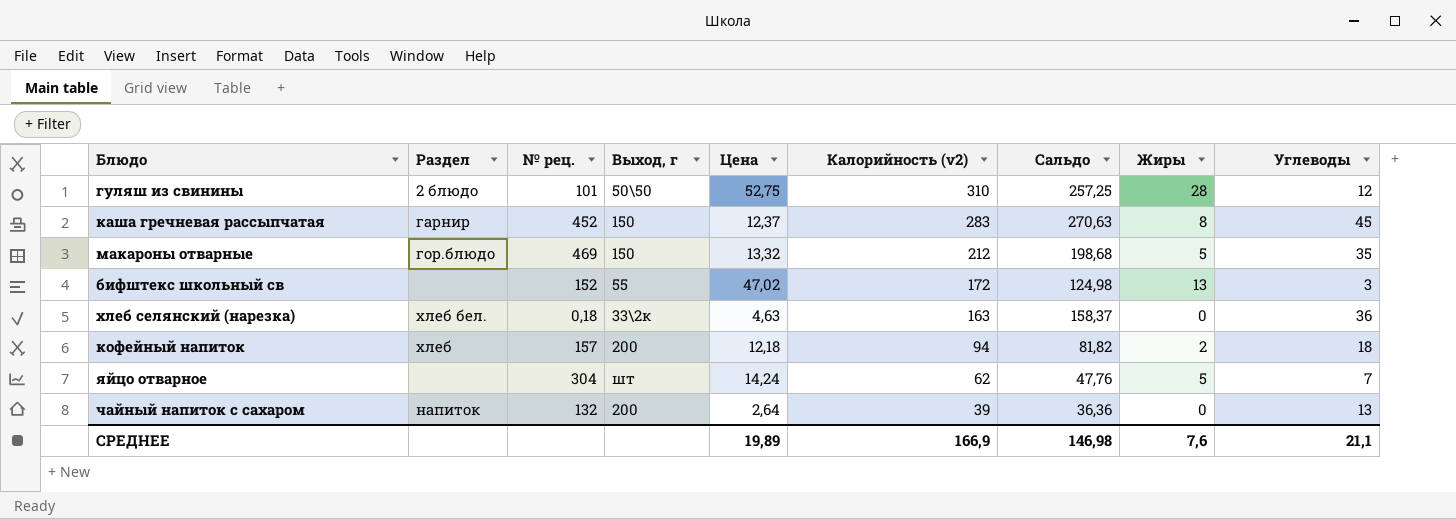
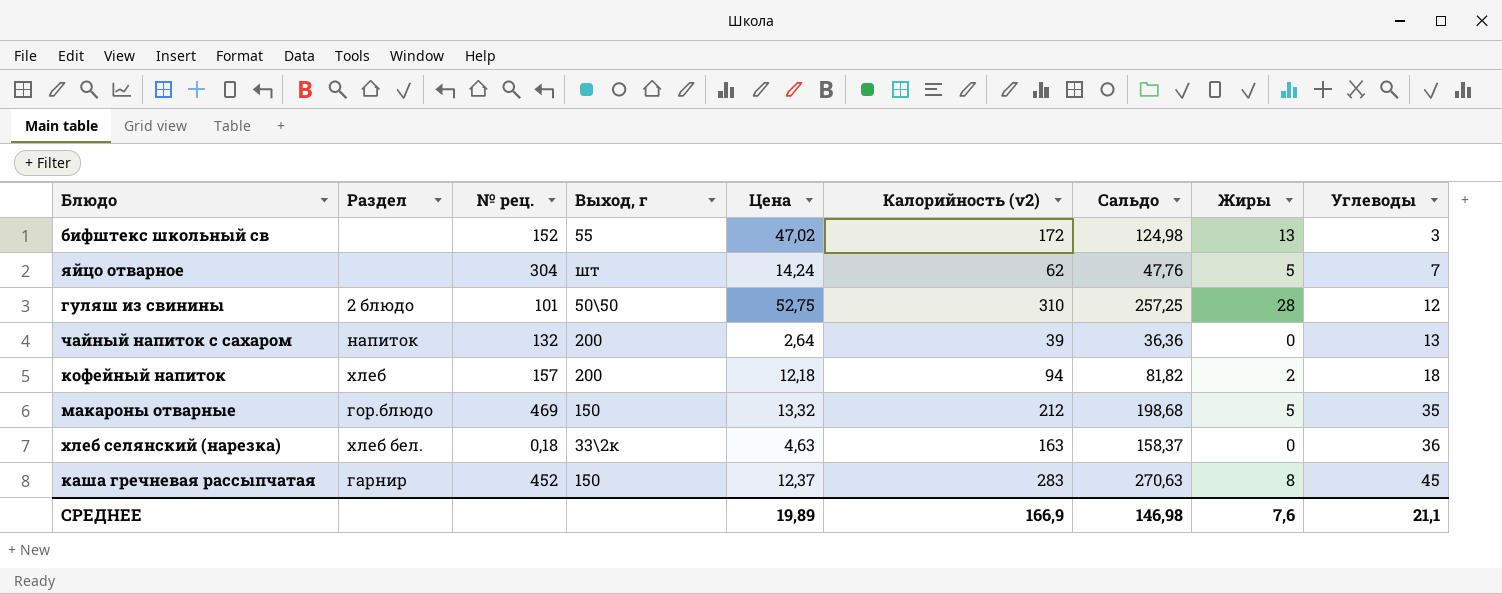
row order: Калорийность (v2) descending -> Углеводы ascending

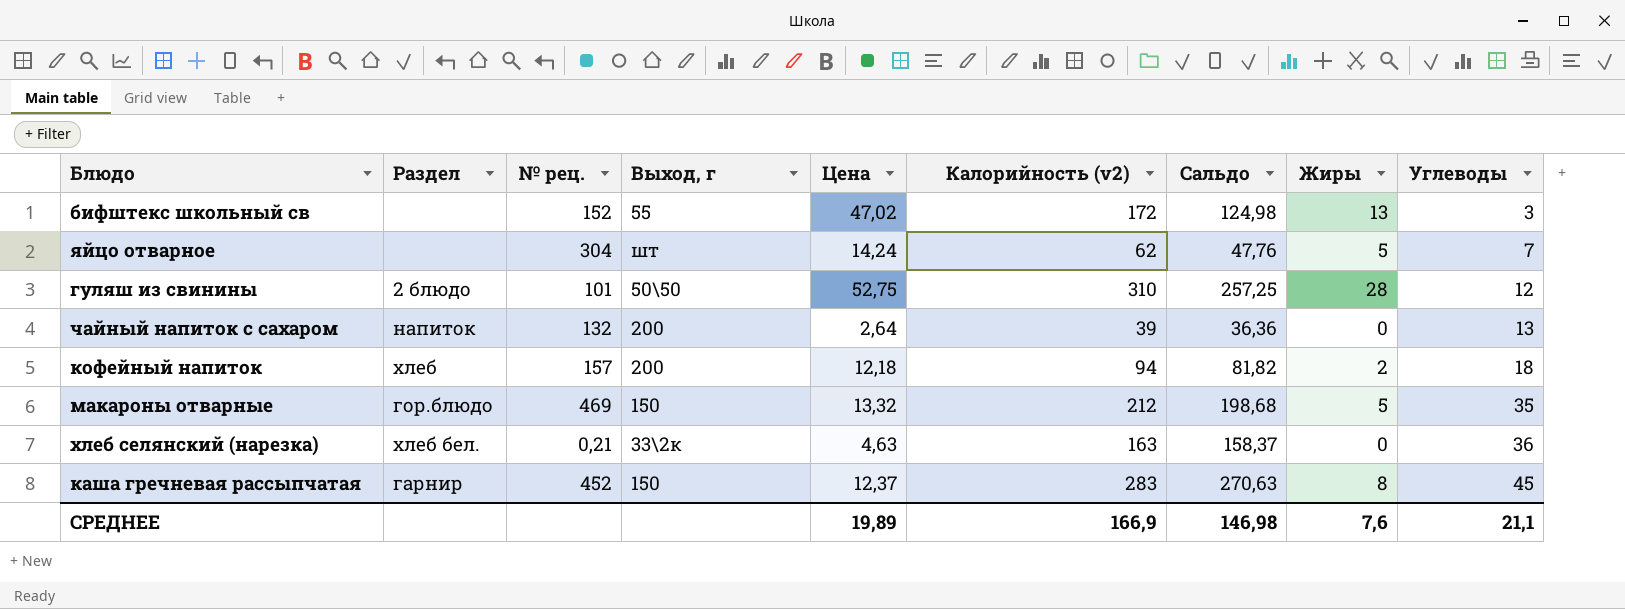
хлеб селянский (нарезка) | № рец.: 0,18 -> 0,21

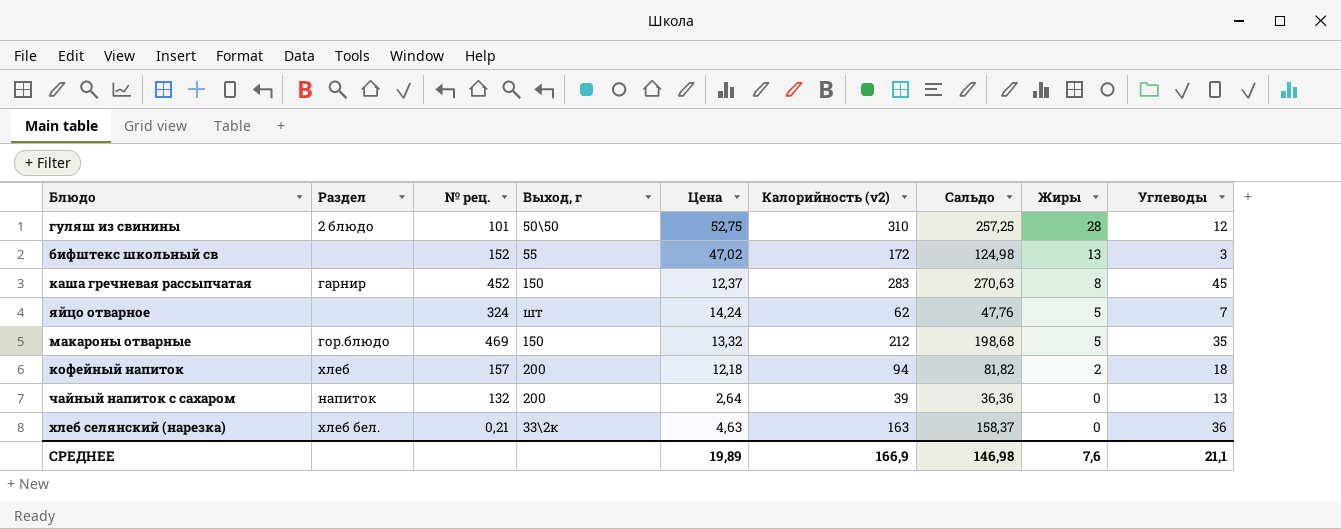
row order: Углеводы ascending -> Жиры descending
яйцо отварное | № рец.: 304 -> 324

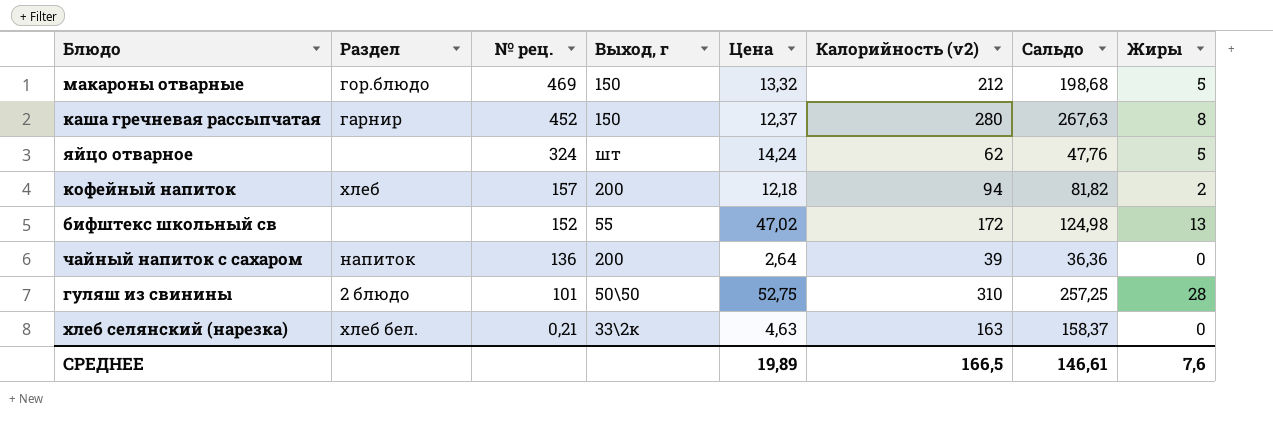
row order: Жиры descending -> № рец. descending
column Углеводы | position: 9 -> none
каша гречневая рассыпчатая | Калорийность (v2): 283 -> 280
каша гречневая рассыпчатая | Сальдо: 270,63 -> 267,63
чайный напиток с сахаром | № рец.: 132 -> 136
СРЕДНЕЕ | Калорийность (v2): 166,9 -> 166,5
СРЕДНЕЕ | Сальдо: 146,98 -> 146,61

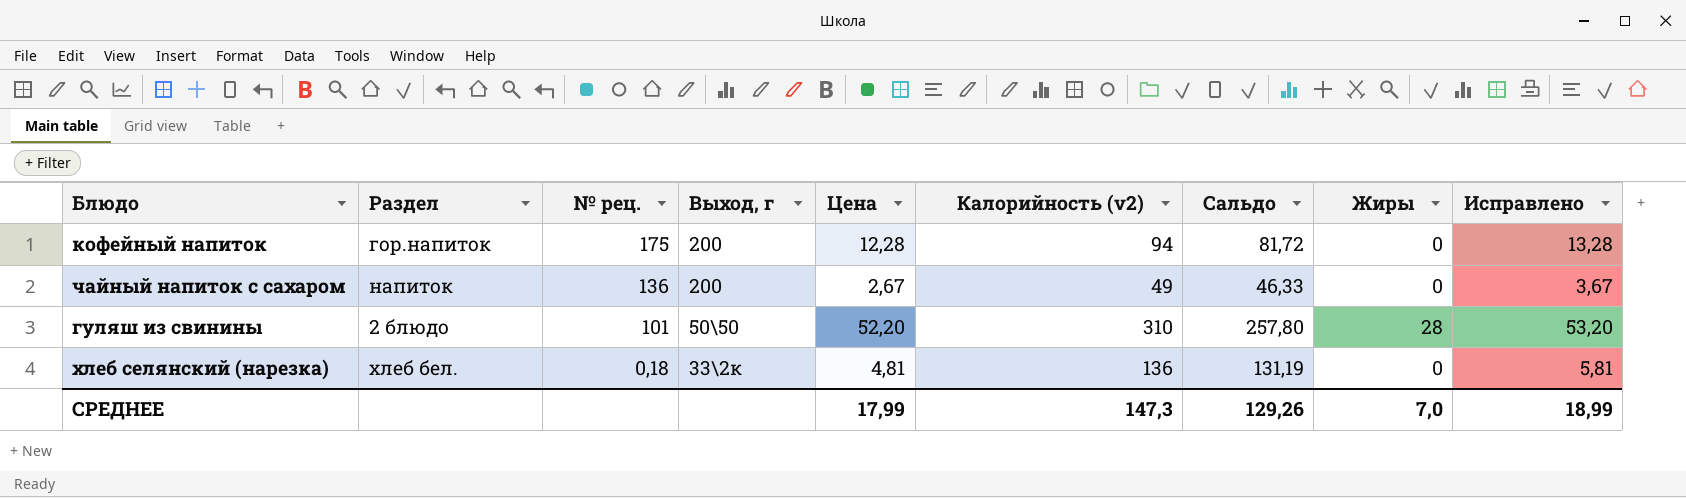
column Исправлено | formula: none -> [Цена] + 1
row макароны отварные: гор.блюдо | 469 | 150 | 13,32 | 212 | 198,68 | 5 -> none
row каша гречневая рассыпчатая: гарнир | 452 | 150 | 12,37 | 280 | 267,63 | 8 -> none
row яйцо отварное: none | 324 | шт | 14,24 | 62 | 47,76 | 5 -> none
row бифштекс школьный св: none | 152 | 55 | 47,02 | 172 | 124,98 | 13 -> none
кофейный напиток | Раздел: хлеб -> гор.напиток
кофейный напиток | № рец.: 157 -> 175
кофейный напиток | Цена: 12,18 -> 12,28
кофейный напиток | Сальдо: 81,82 -> 81,72
кофейный напиток | Жиры: 2 -> 0
чайный напиток с сахаром | Цена: 2,64 -> 2,67
чайный напиток с сахаром | Калорийность (v2): 39 -> 49
чайный напиток с сахаром | Сальдо: 36,36 -> 46,33
гуляш из свинины | Цена: 52,75 -> 52,20
гуляш из свинины | Сальдо: 257,25 -> 257,80
хлеб селянский (нарезка) | № рец.: 0,21 -> 0,18
хлеб селянский (нарезка) | Цена: 4,63 -> 4,81
хлеб селянский (нарезка) | Калорийность (v2): 163 -> 136
хлеб селянский (нарезка) | Сальдо: 158,37 -> 131,19
СРЕДНЕЕ | Цена: 19,89 -> 17,99
СРЕДНЕЕ | Калорийность (v2): 166,5 -> 147,3
СРЕДНЕЕ | Сальдо: 146,61 -> 129,26
СРЕДНЕЕ | Жиры: 7,6 -> 7,0

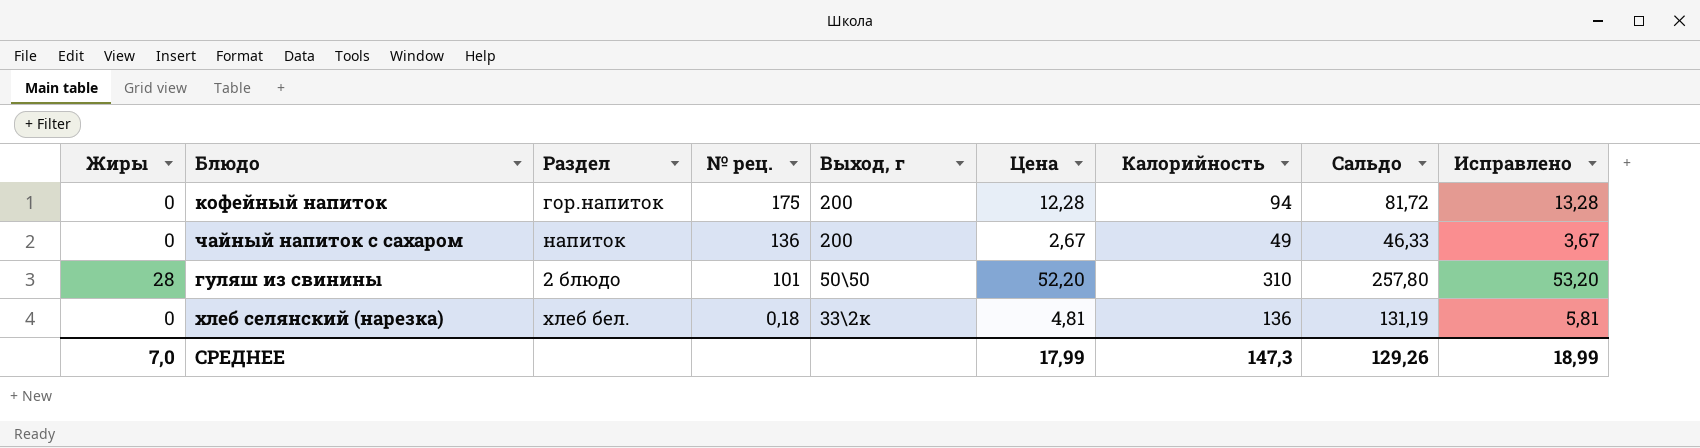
column Жиры | position: 8 -> 1
column name: Калорийность (v2) -> Калорийность

